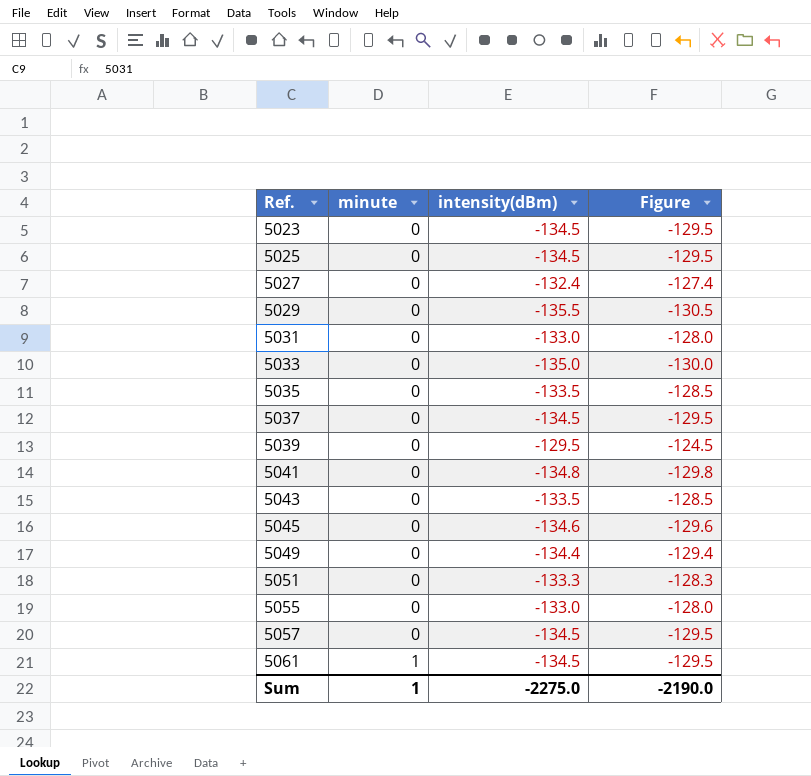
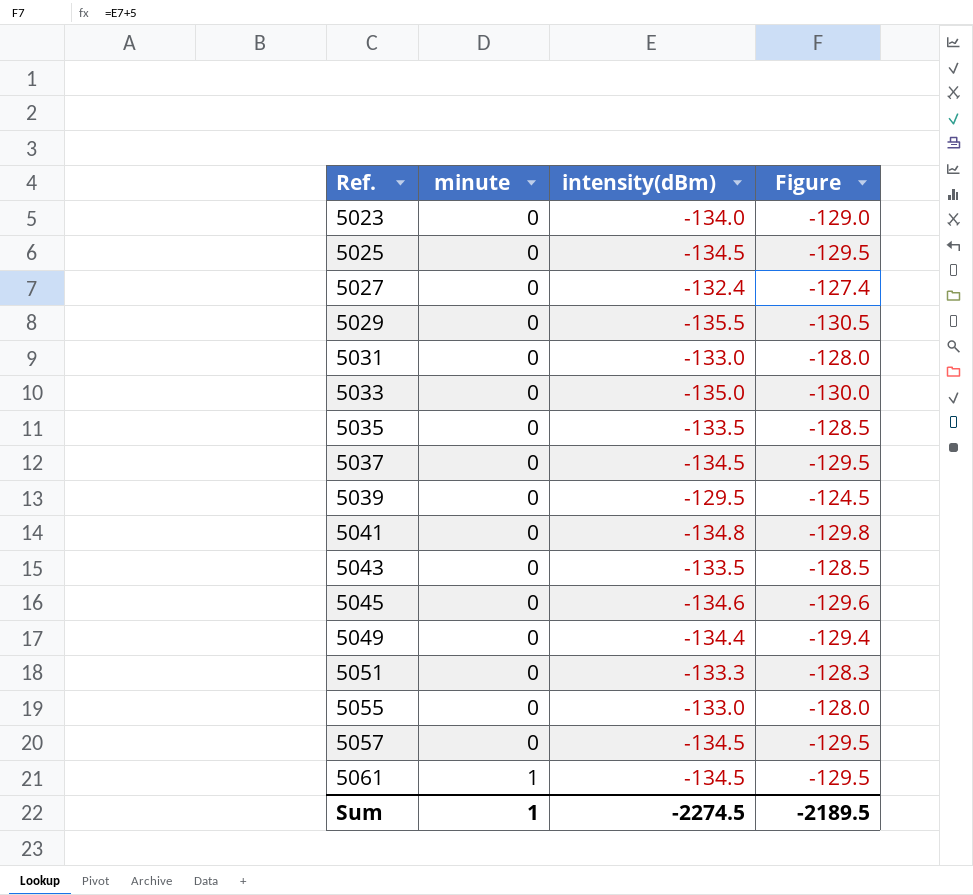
5023 | intensity(dBm): -134.5 -> -134.0
5023 | Figure: -129.5 -> -129.0
Sum | intensity(dBm): -2275.0 -> -2274.5
Sum | Figure: -2190.0 -> -2189.5

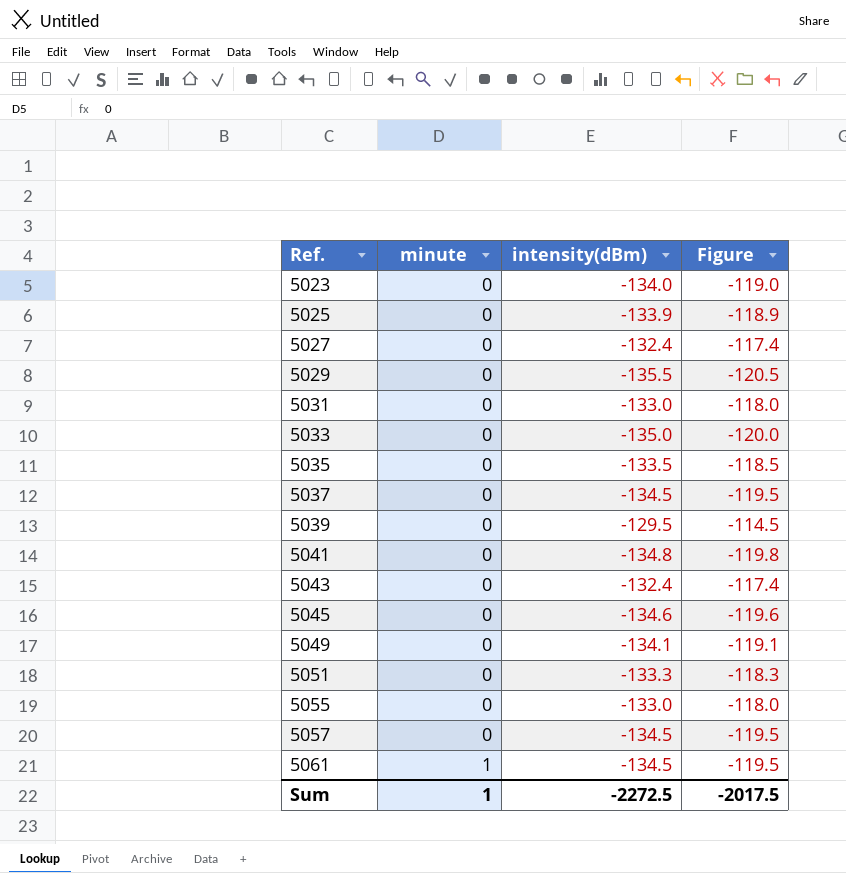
column Figure | formula: [intensity(dBm)] + 5 -> [intensity(dBm)] + 15
5025 | intensity(dBm): -134.5 -> -133.9
5043 | intensity(dBm): -133.5 -> -132.4
5049 | intensity(dBm): -134.4 -> -134.1
Sum | intensity(dBm): -2274.5 -> -2272.5
Sum | Figure: -2189.5 -> -2017.5

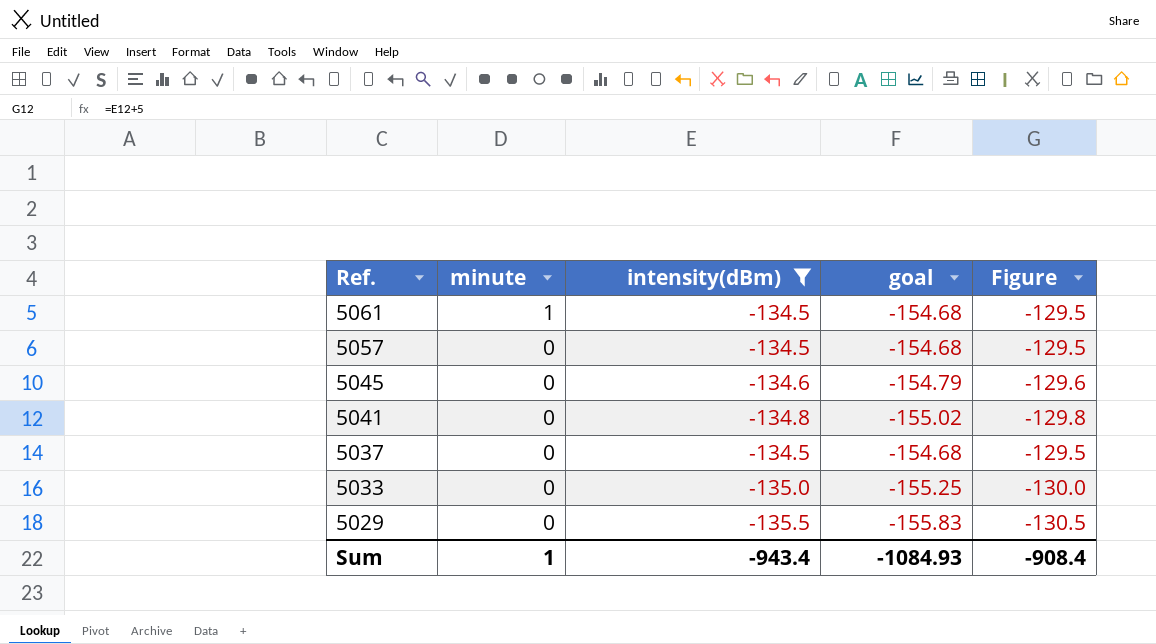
filter: none -> intensity(dBm) <= -134.5
row order: Ref. ascending -> Ref. descending
column goal | formula: none -> [intensity(dBm)] * 1.15
column Figure | formula: [intensity(dBm)] + 15 -> [intensity(dBm)] + 5
Sum | intensity(dBm): -2272.5 -> -943.4
Sum | Figure: -2017.5 -> -908.4

